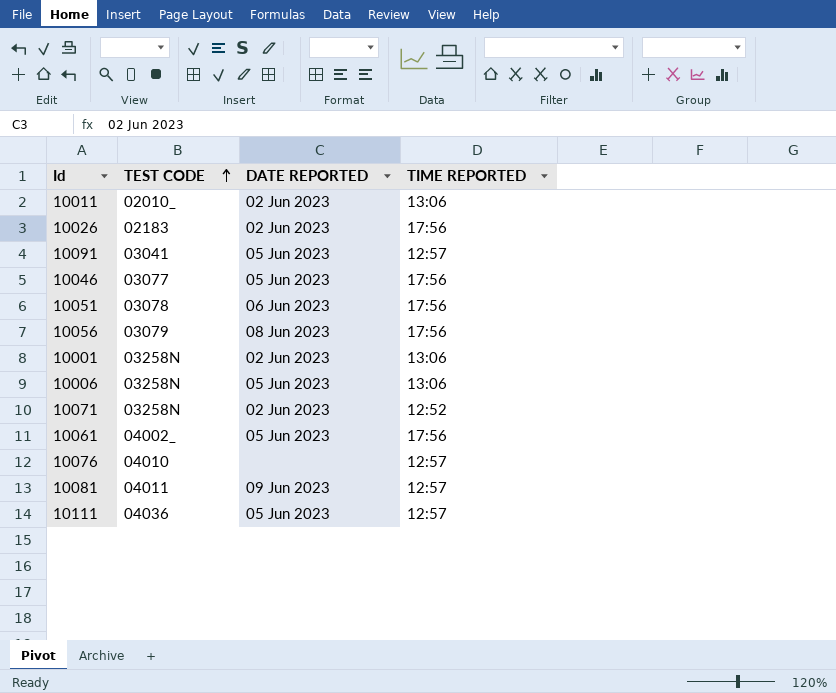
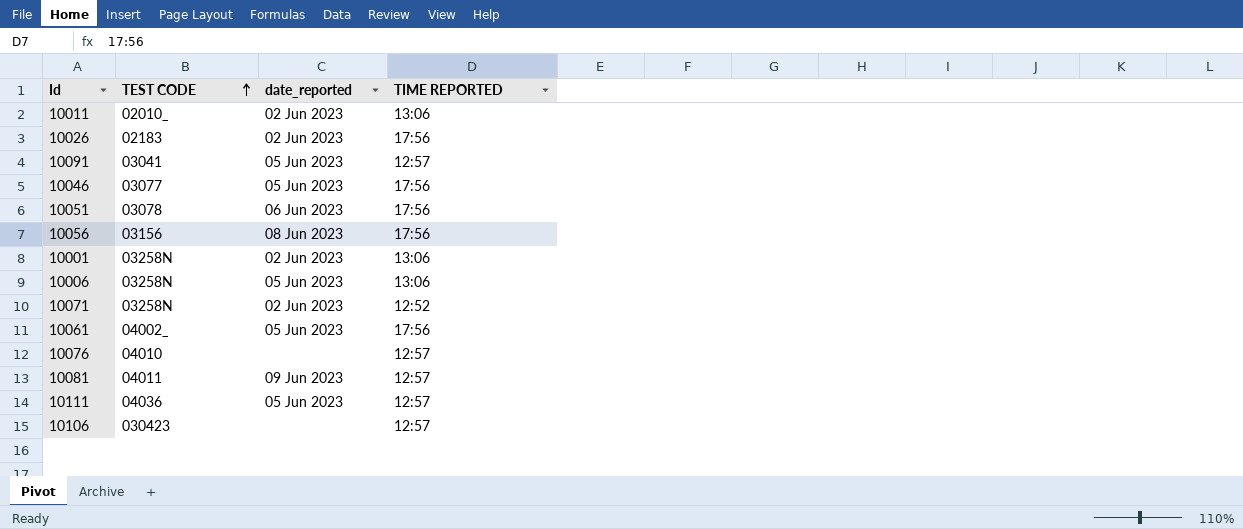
column name: DATE REPORTED -> date_reported
10056 | TEST CODE: 03079 -> 03156
row 10106: none -> 030423 | none | 12:57

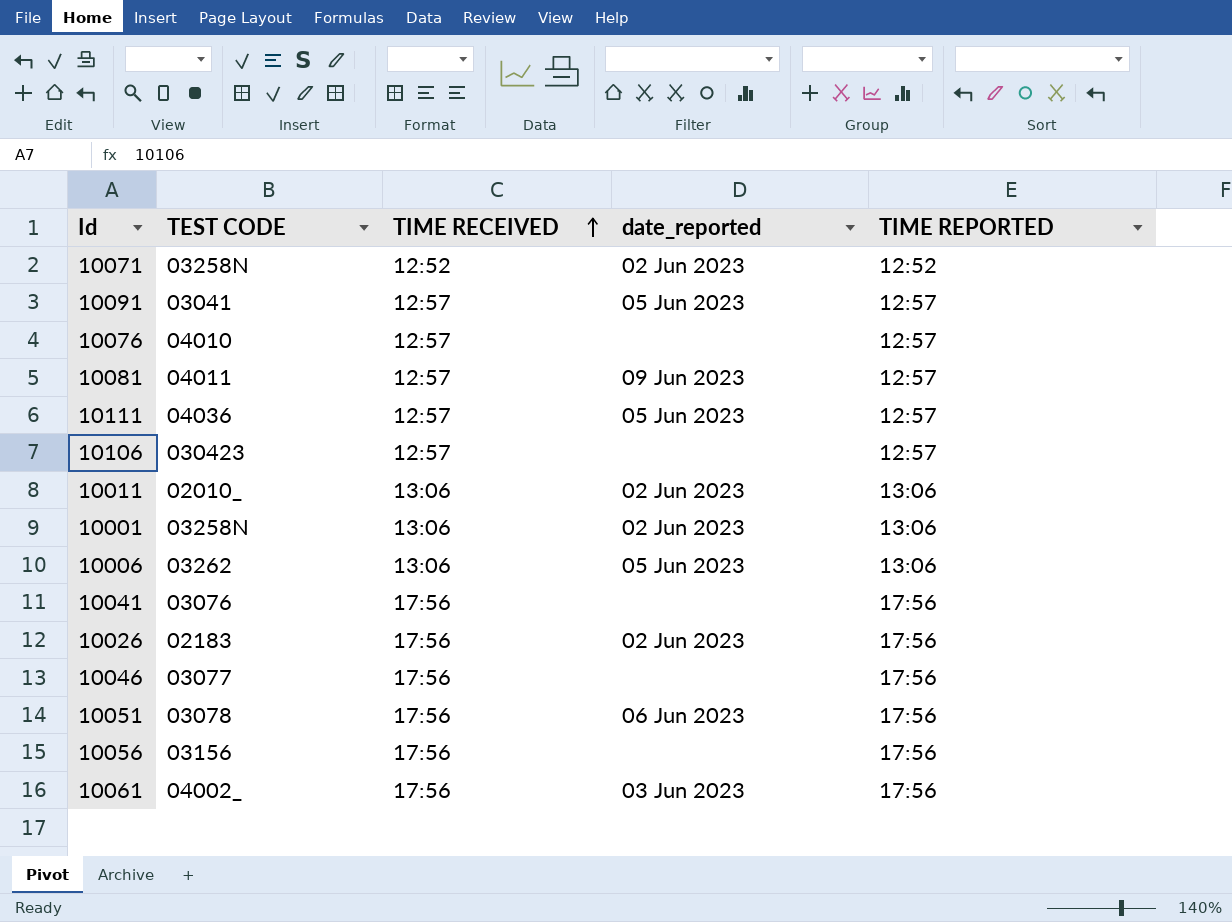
row order: TEST CODE ascending -> TIME RECEIVED ascending
column TIME RECEIVED | position: none -> 3
10006 | TEST CODE: 03258N -> 03262
row 10041: none -> 03076 | 17:56 | none | 17:56
10046 | date_reported: 05 Jun 2023 -> none
10056 | date_reported: 08 Jun 2023 -> none
10061 | date_reported: 05 Jun 2023 -> 03 Jun 2023

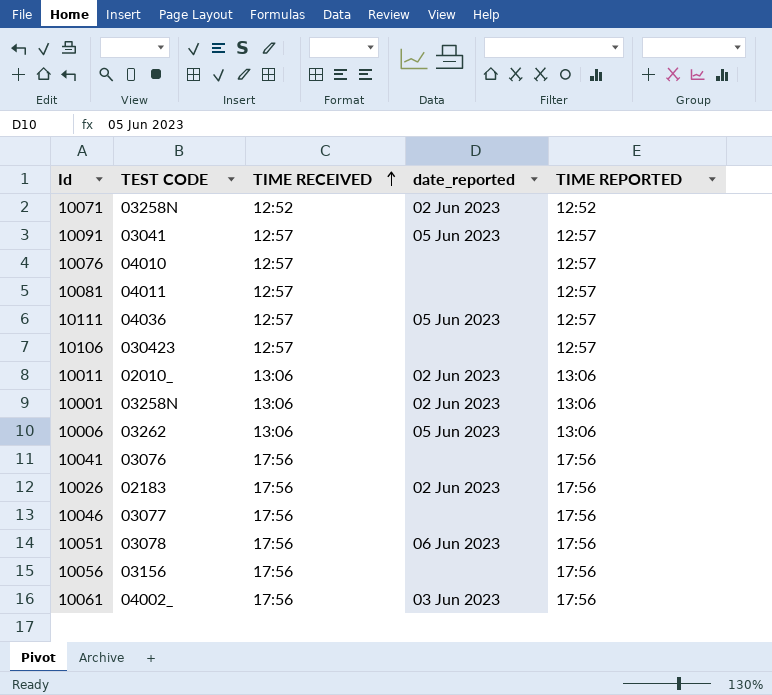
10081 | date_reported: 09 Jun 2023 -> none

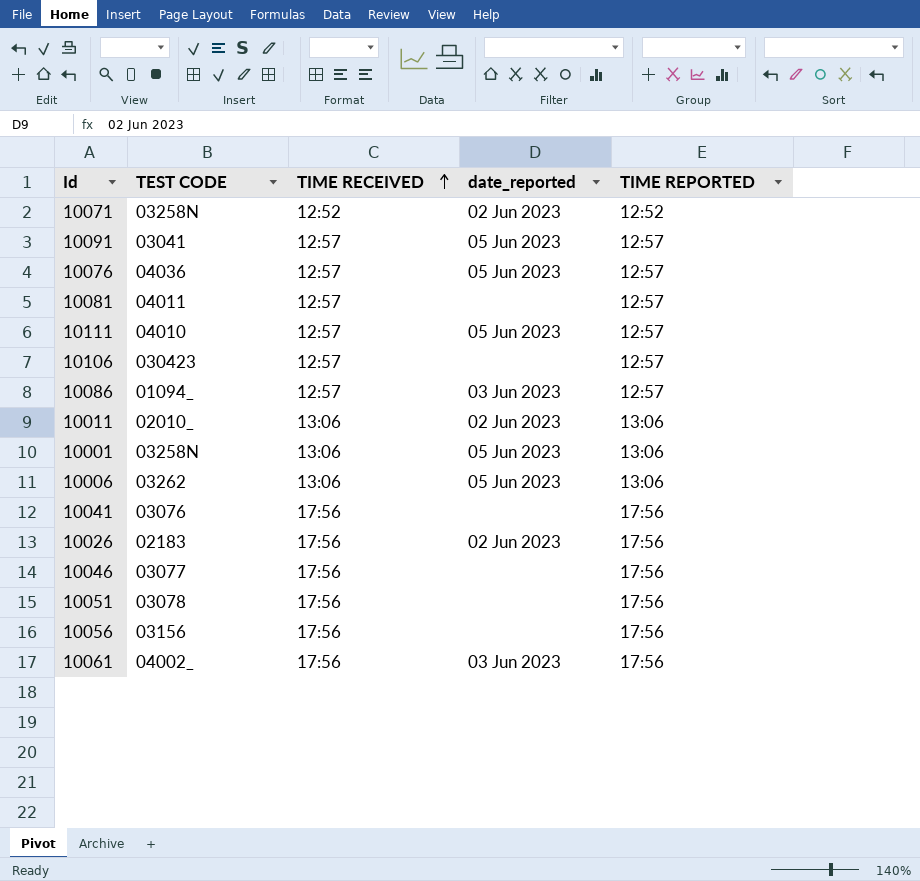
10076 | TEST CODE: 04010 -> 04036
10076 | date_reported: none -> 05 Jun 2023
10111 | TEST CODE: 04036 -> 04010
row 10086: none -> 01094_ | 12:57 | 03 Jun 2023 | 12:57
10001 | date_reported: 02 Jun 2023 -> 05 Jun 2023
10051 | date_reported: 06 Jun 2023 -> none

